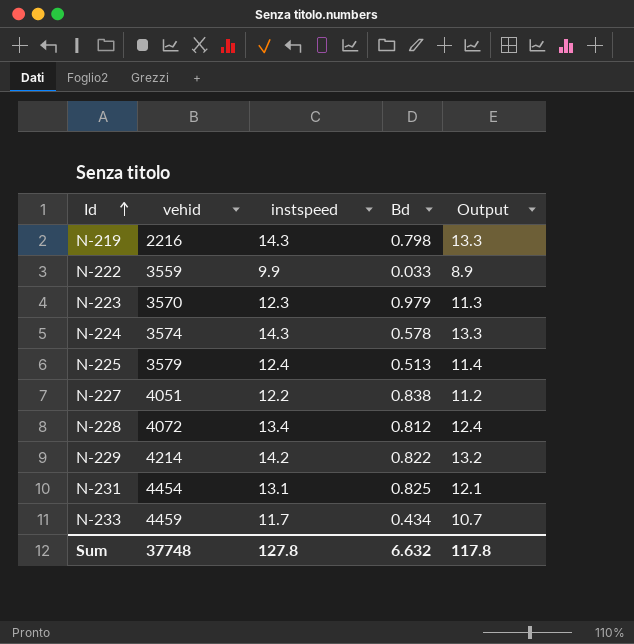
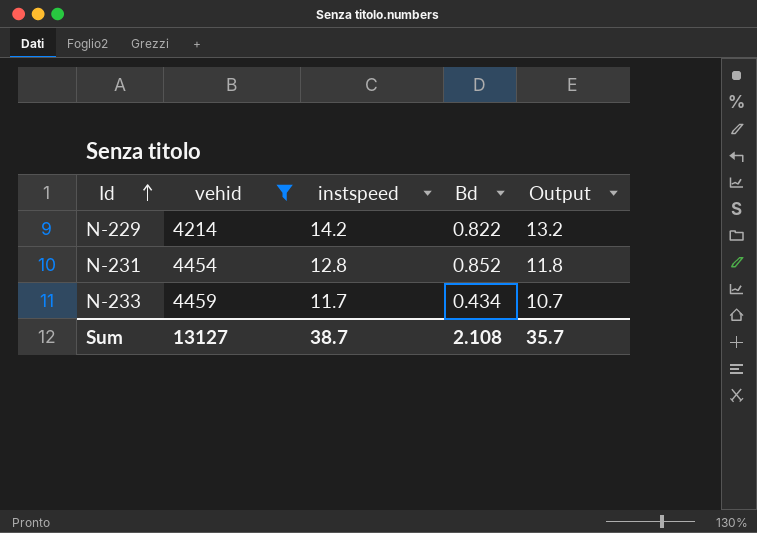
filter: none -> vehid >= 4214
N-231 | instspeed: 13.1 -> 12.8
N-231 | Bd: 0.825 -> 0.852
N-231 | Output: 12.1 -> 11.8
Sum | vehid: 37748 -> 13127
Sum | instspeed: 127.8 -> 38.7
Sum | Bd: 6.632 -> 2.108
Sum | Output: 117.8 -> 35.7

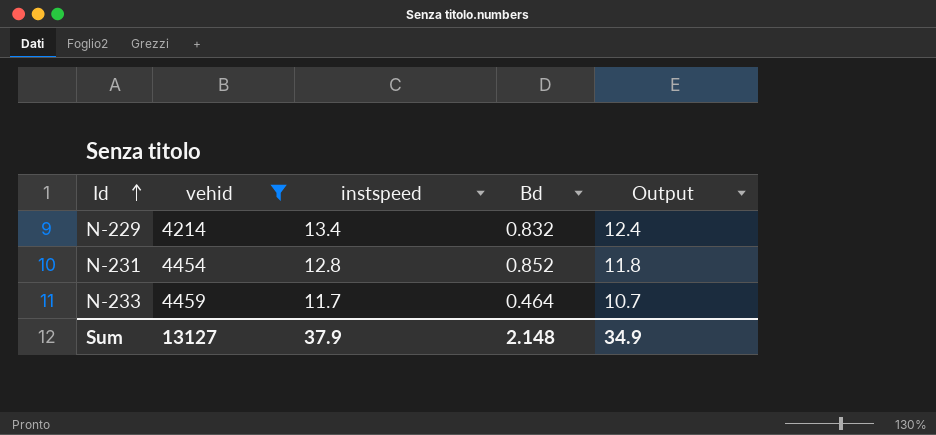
N-229 | instspeed: 14.2 -> 13.4
N-229 | Bd: 0.822 -> 0.832
N-229 | Output: 13.2 -> 12.4
N-233 | Bd: 0.434 -> 0.464
Sum | instspeed: 38.7 -> 37.9
Sum | Bd: 2.108 -> 2.148
Sum | Output: 35.7 -> 34.9

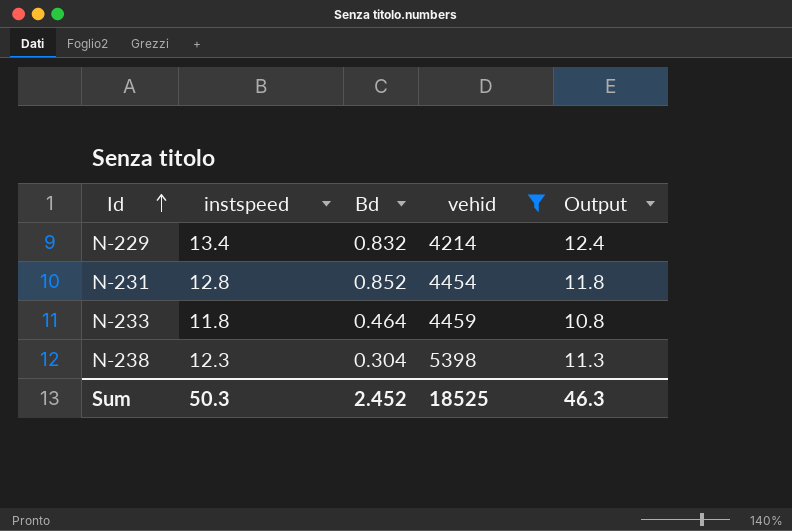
column vehid | position: 2 -> 4
N-233 | instspeed: 11.7 -> 11.8
N-233 | Output: 10.7 -> 10.8
row N-238: none -> 12.3 | 0.304 | 5398 | 11.3
Sum | instspeed: 37.9 -> 50.3
Sum | Bd: 2.148 -> 2.452
Sum | vehid: 13127 -> 18525
Sum | Output: 34.9 -> 46.3

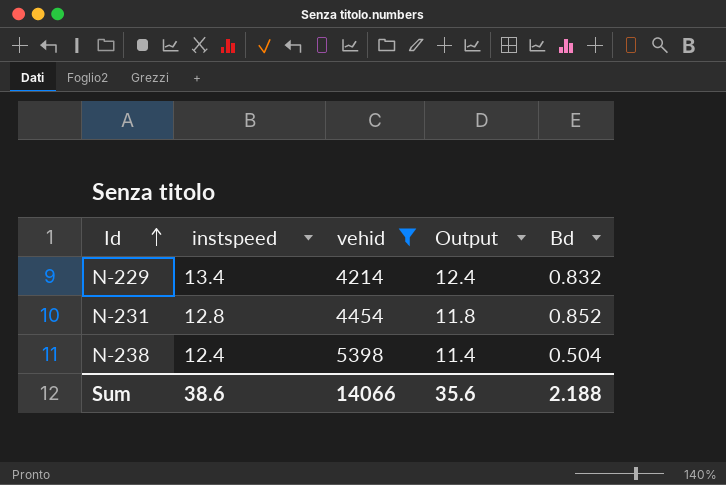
column Bd | position: 3 -> 5
row N-233: 11.8 | 0.464 | 4459 | 10.8 -> none
N-238 | instspeed: 12.3 -> 12.4
N-238 | Output: 11.3 -> 11.4
N-238 | Bd: 0.304 -> 0.504
Sum | instspeed: 50.3 -> 38.6
Sum | vehid: 18525 -> 14066
Sum | Output: 46.3 -> 35.6
Sum | Bd: 2.452 -> 2.188

